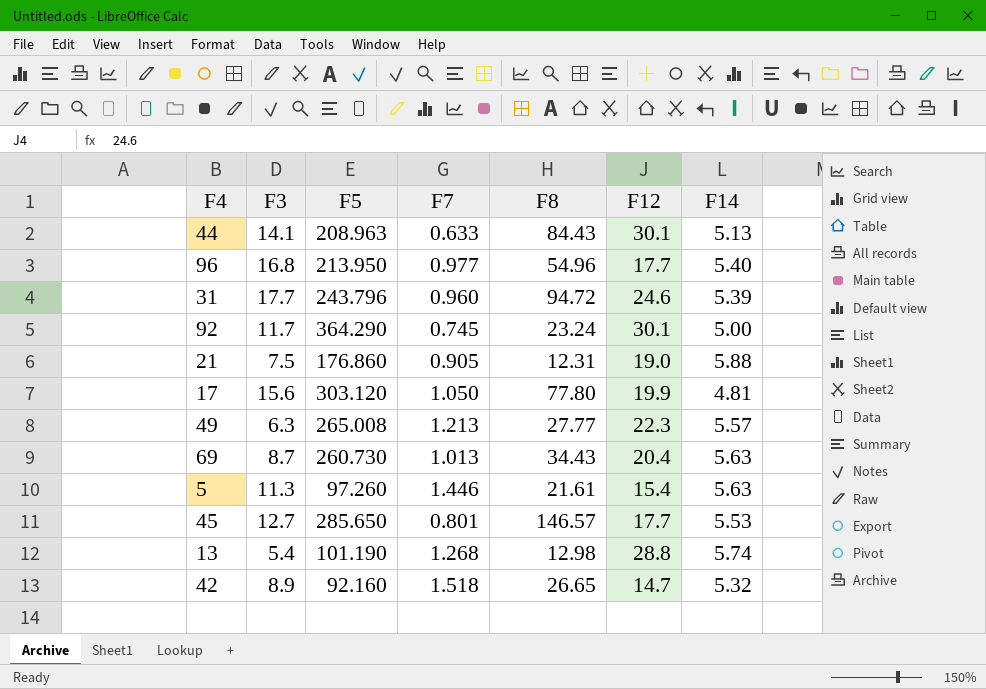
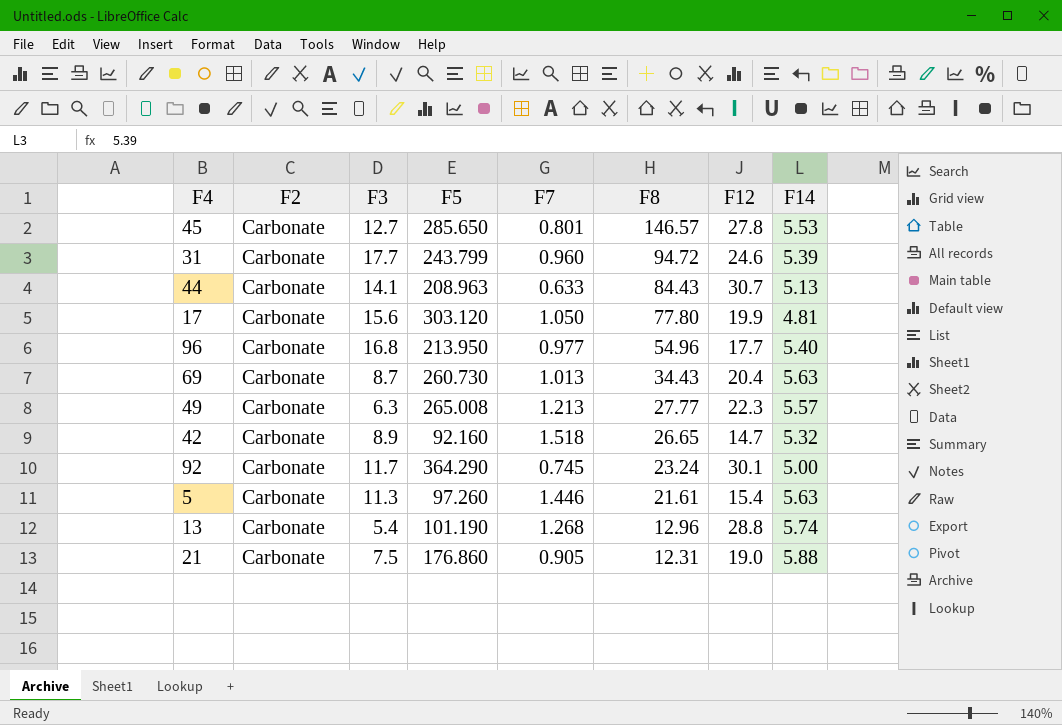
row order: none -> F8 descending
column F2 | position: none -> 2
45 | F12: 17.7 -> 27.8
31 | F5: 243.796 -> 243.799
44 | F12: 30.1 -> 30.7
13 | F8: 12.98 -> 12.96

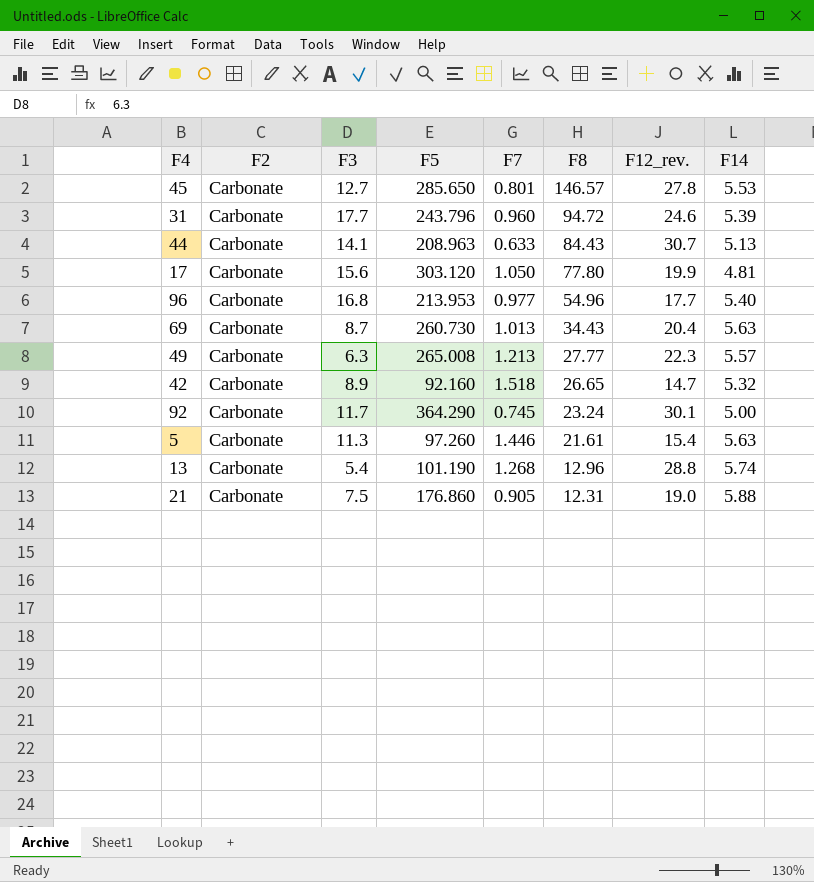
column name: F12 -> F12_rev.
31 | F5: 243.799 -> 243.796
96 | F5: 213.950 -> 213.953

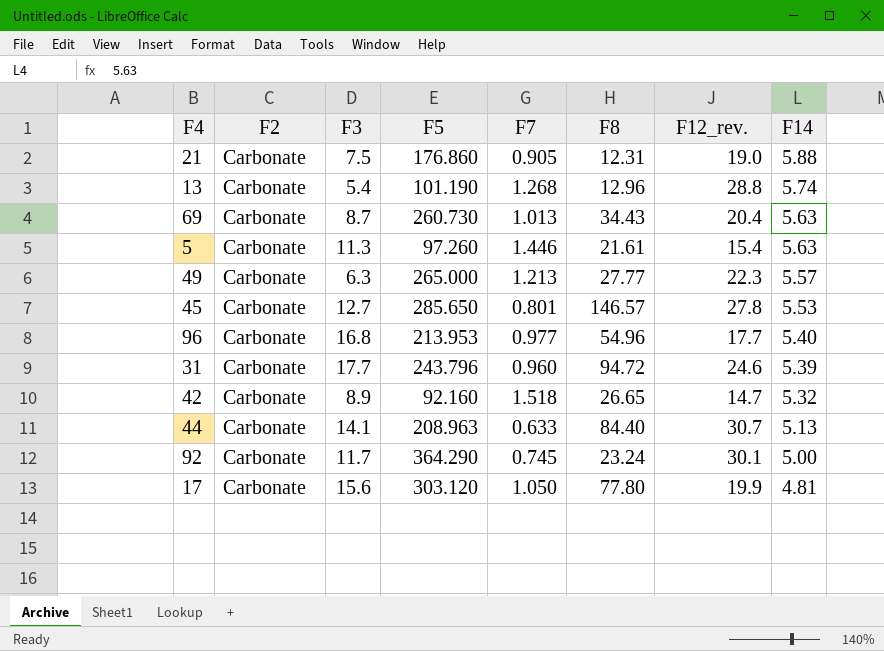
row order: F8 descending -> F14 descending
49 | F5: 265.008 -> 265.000
44 | F8: 84.43 -> 84.40

